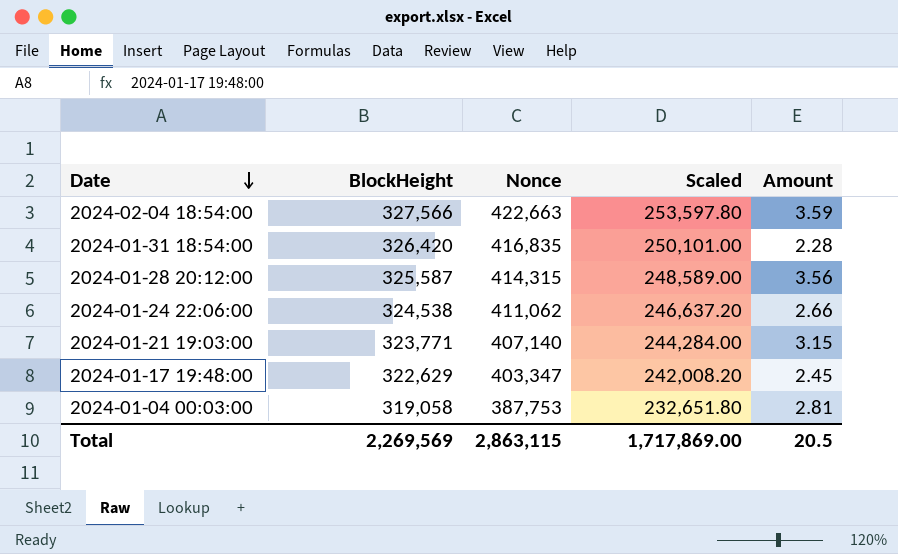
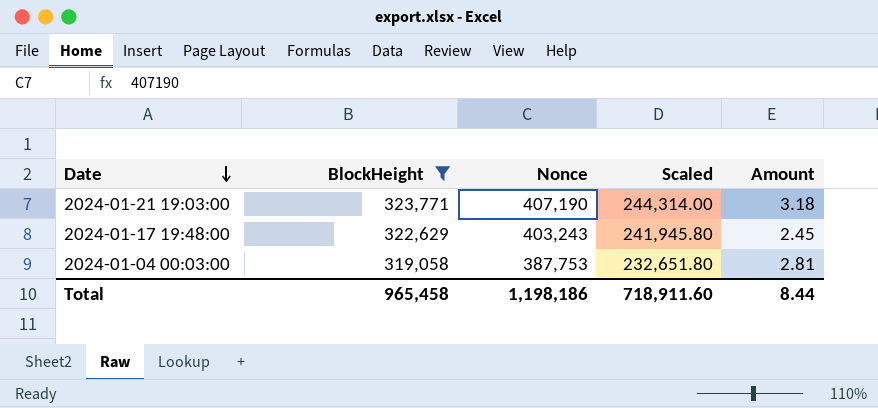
filter: none -> BlockHeight <= 323,771
2024-01-21 19:03:00 | Nonce: 407,140 -> 407,190
2024-01-21 19:03:00 | Scaled: 244,284.00 -> 244,314.00
2024-01-21 19:03:00 | Amount: 3.15 -> 3.18
2024-01-17 19:48:00 | Nonce: 403,347 -> 403,243
2024-01-17 19:48:00 | Scaled: 242,008.20 -> 241,945.80
Total | BlockHeight: 2,269,569 -> 965,458
Total | Nonce: 2,863,115 -> 1,198,186
Total | Scaled: 1,717,869.00 -> 718,911.60
Total | Amount: 20.5 -> 8.44

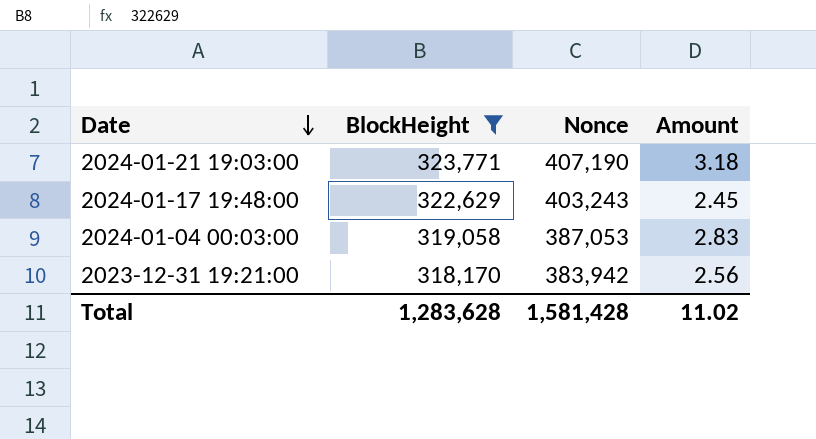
column Scaled | formula: [Nonce] * 0.6 -> none
2024-01-04 00:03:00 | Nonce: 387,753 -> 387,053
2024-01-04 00:03:00 | Amount: 2.81 -> 2.83
row 2023-12-31 19:21:00: none -> 318,170 | 383,942 | 2.56
Total | BlockHeight: 965,458 -> 1,283,628
Total | Nonce: 1,198,186 -> 1,581,428
Total | Amount: 8.44 -> 11.02

